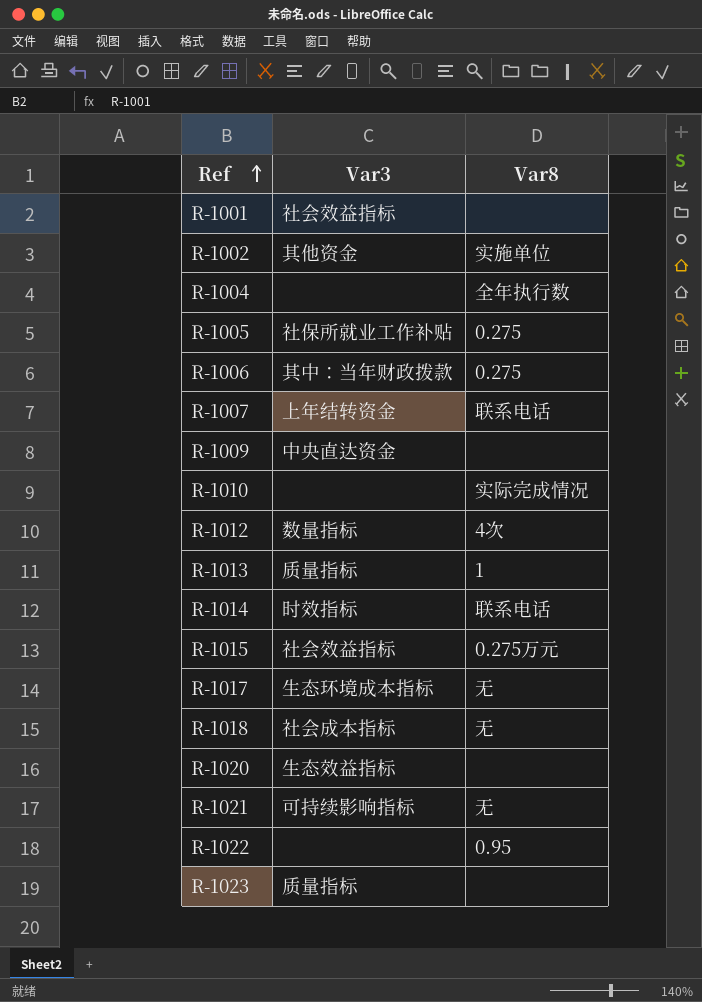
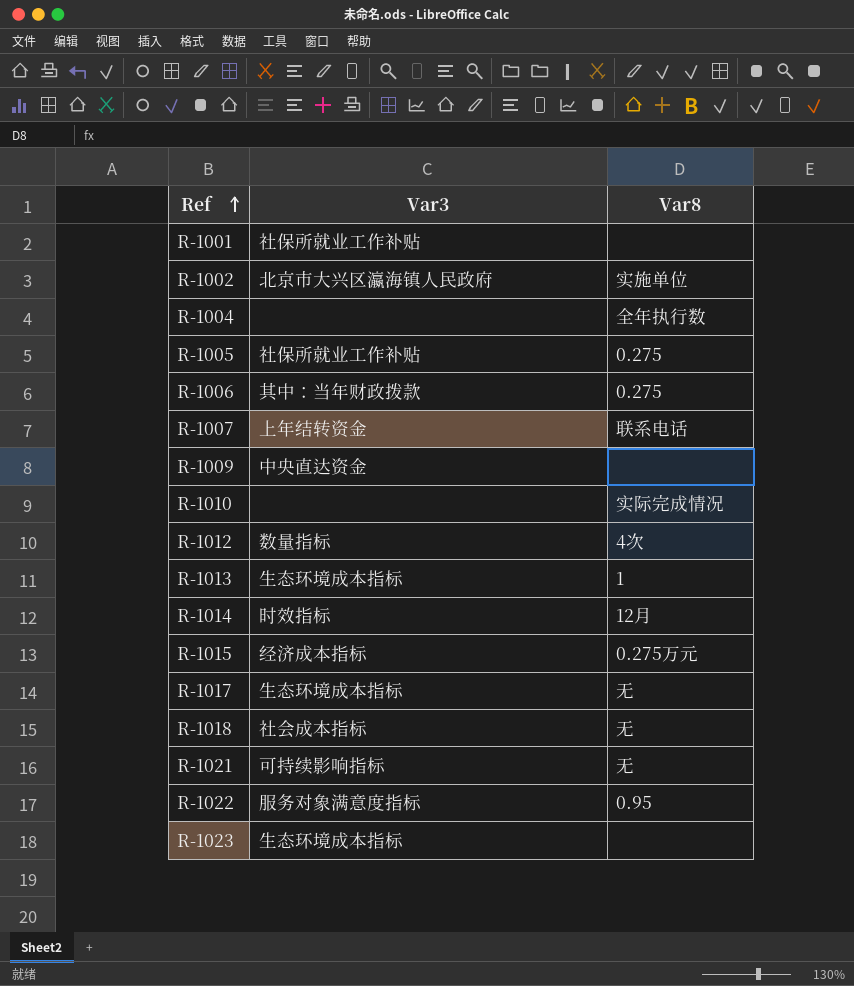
row R-1020: 生态效益指标 | none -> none
R-1001 | Var3: 社会效益指标 -> 社保所就业工作补贴
R-1002 | Var3: 其他资金 -> 北京市大兴区瀛海镇人民政府
R-1013 | Var3: 质量指标 -> 生态环境成本指标
R-1014 | Var8: 联系电话 -> 12月
R-1015 | Var3: 社会效益指标 -> 经济成本指标
R-1022 | Var3: none -> 服务对象满意度指标
R-1023 | Var3: 质量指标 -> 生态环境成本指标

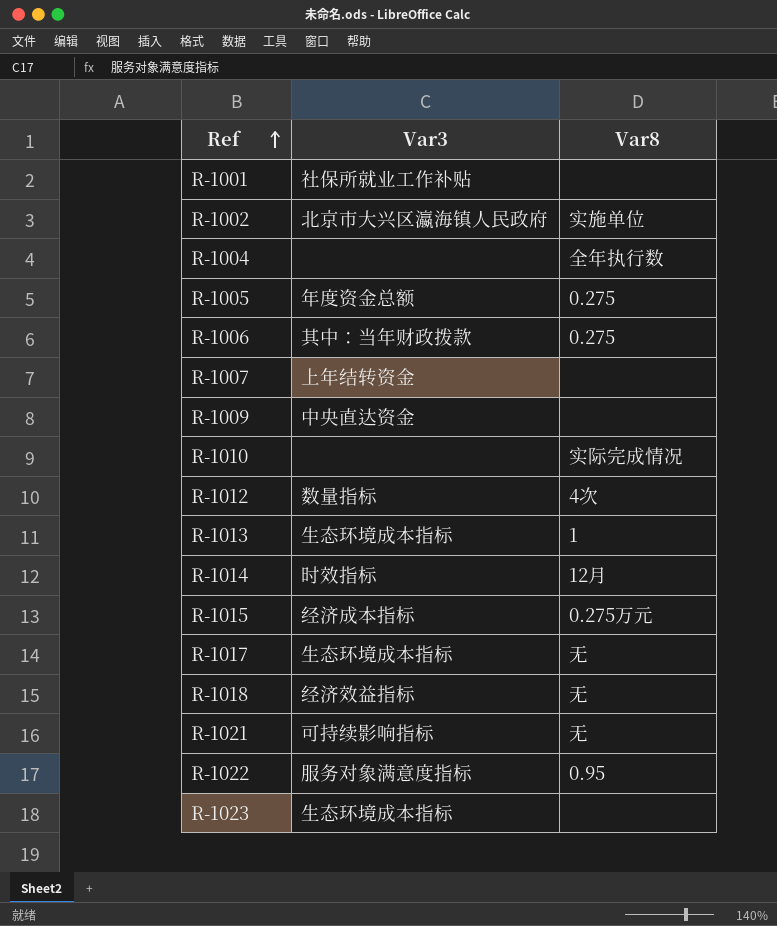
R-1005 | Var3: 社保所就业工作补贴 -> 年度资金总额
R-1007 | Var8: 联系电话 -> none
R-1018 | Var3: 社会成本指标 -> 经济效益指标

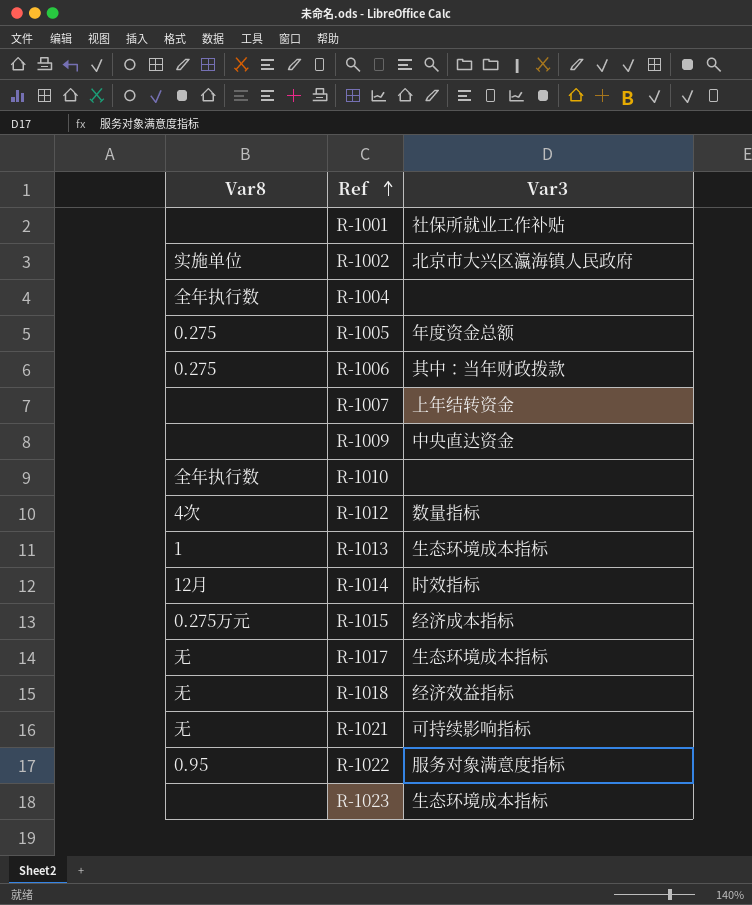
column Var8 | position: 3 -> 1
R-1010 | Var8: 实际完成情况 -> 全年执行数

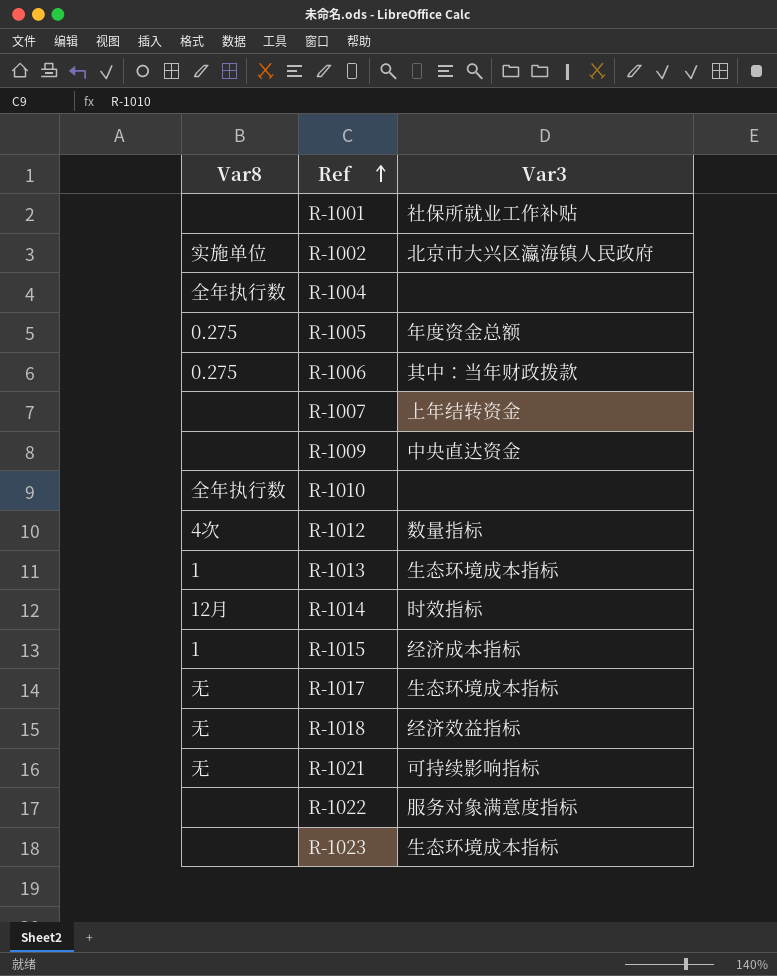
R-1015 | Var8: 0.275万元 -> 1
R-1022 | Var8: 0.95 -> none

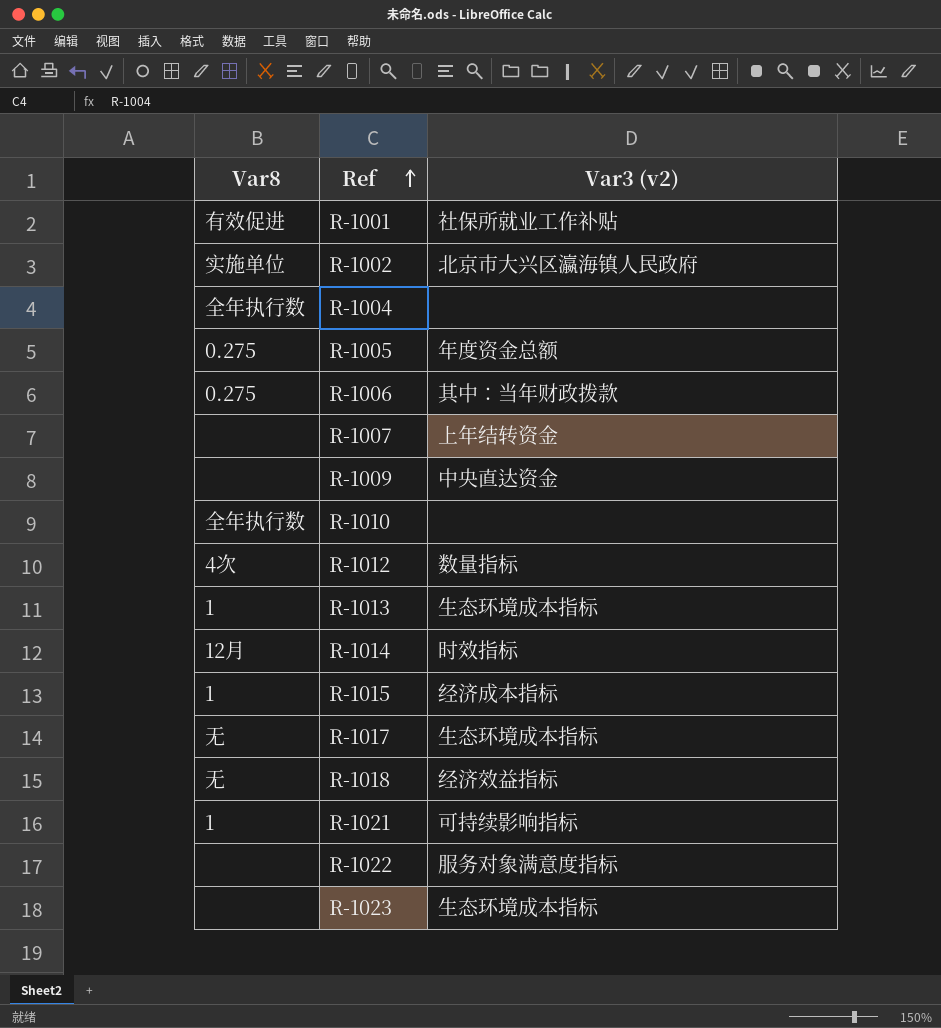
column name: Var3 -> Var3 (v2)
R-1001 | Var8: none -> 有效促进
R-1021 | Var8: 无 -> 1

